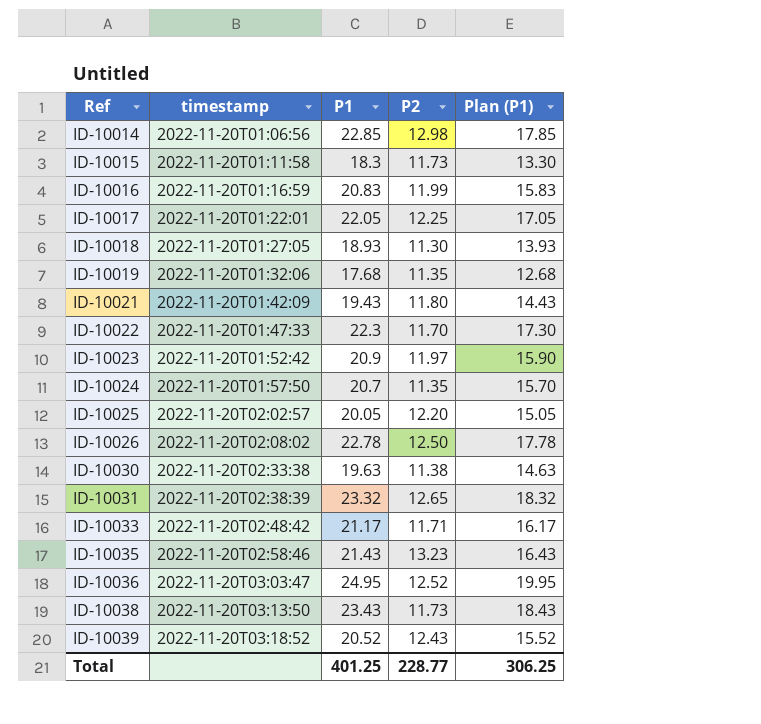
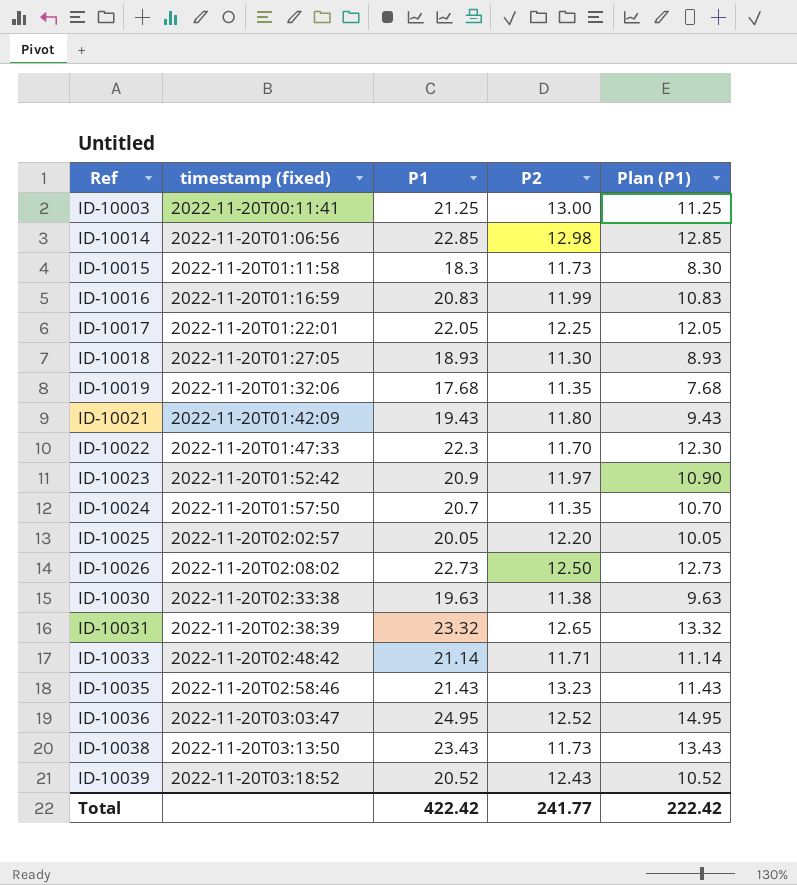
column name: timestamp -> timestamp (fixed)
column Plan (P1) | formula: [P1] - 5 -> [P1] - 10
row ID-10003: none -> 2022-11-20T00:11:41 | 21.25 | 13.00 | 11.25
ID-10026 | P1: 22.78 -> 22.73
ID-10033 | P1: 21.17 -> 21.14
Total | P1: 401.25 -> 422.42
Total | P2: 228.77 -> 241.77
Total | Plan (P1): 306.25 -> 222.42

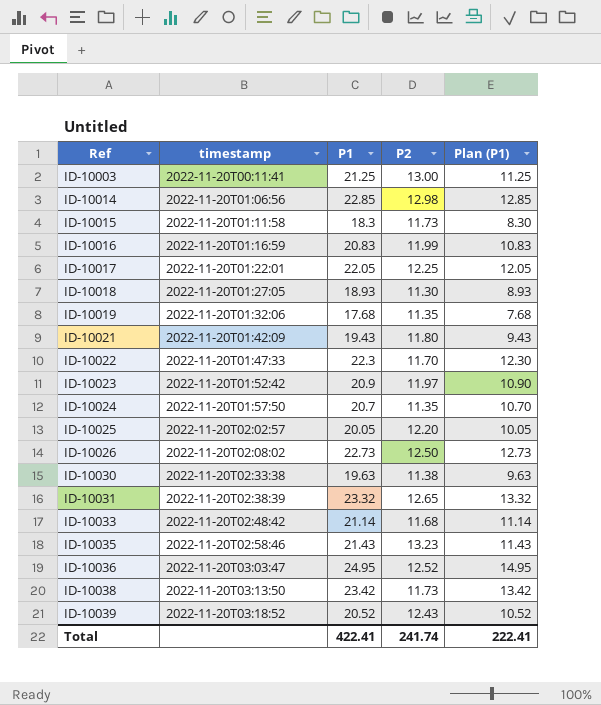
column name: timestamp (fixed) -> timestamp
ID-10033 | P2: 11.71 -> 11.68
ID-10038 | P1: 23.43 -> 23.42
ID-10038 | Plan (P1): 13.43 -> 13.42
Total | P1: 422.42 -> 422.41
Total | P2: 241.77 -> 241.74
Total | Plan (P1): 222.42 -> 222.41

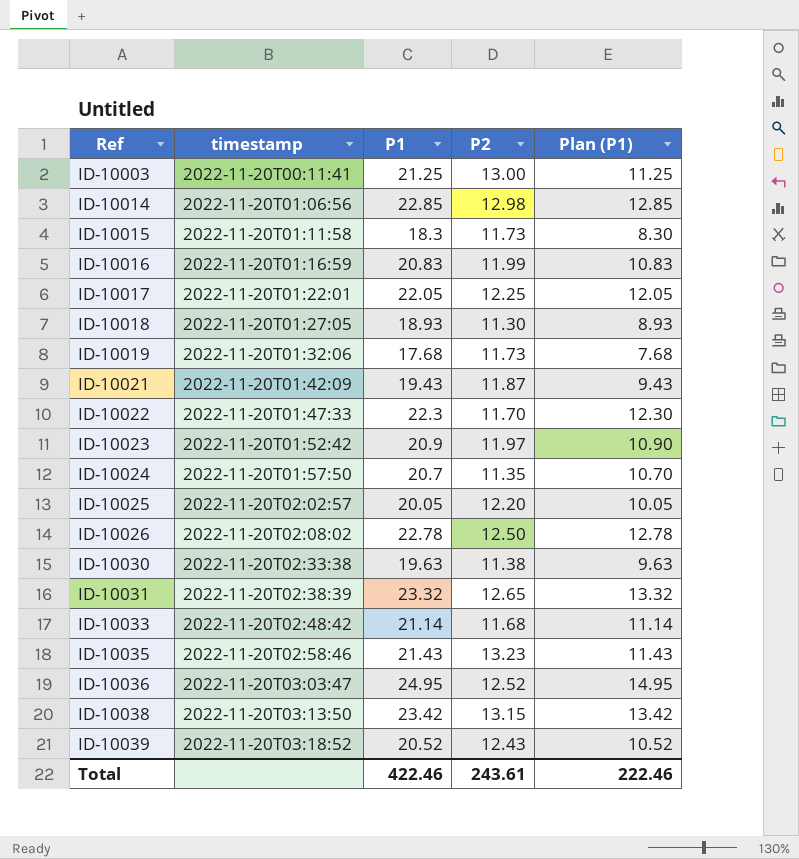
ID-10019 | P2: 11.35 -> 11.73
ID-10021 | P2: 11.80 -> 11.87
ID-10026 | P1: 22.73 -> 22.78
ID-10026 | Plan (P1): 12.73 -> 12.78
ID-10038 | P2: 11.73 -> 13.15
Total | P1: 422.41 -> 422.46
Total | P2: 241.74 -> 243.61
Total | Plan (P1): 222.41 -> 222.46

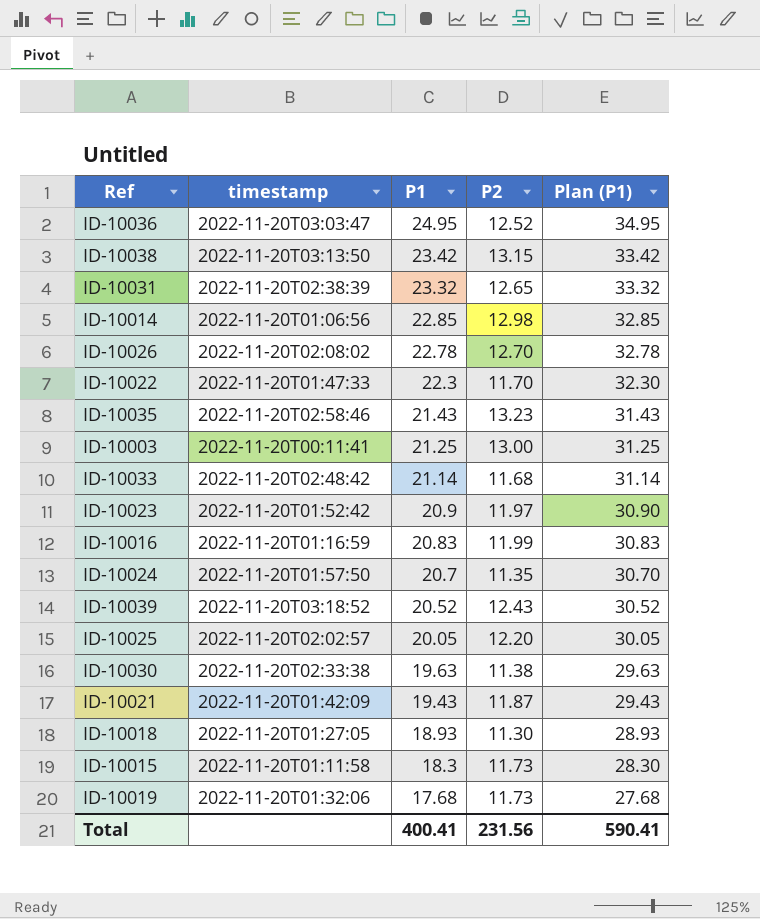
row order: Ref ascending -> P1 descending
column Plan (P1) | formula: [P1] - 10 -> [P1] + 10
row ID-10017: 2022-11-20T01:22:01 | 22.05 | 12.25 | 12.05 -> none
ID-10026 | P2: 12.50 -> 12.70
Total | P1: 422.46 -> 400.41
Total | P2: 243.61 -> 231.56
Total | Plan (P1): 222.46 -> 590.41

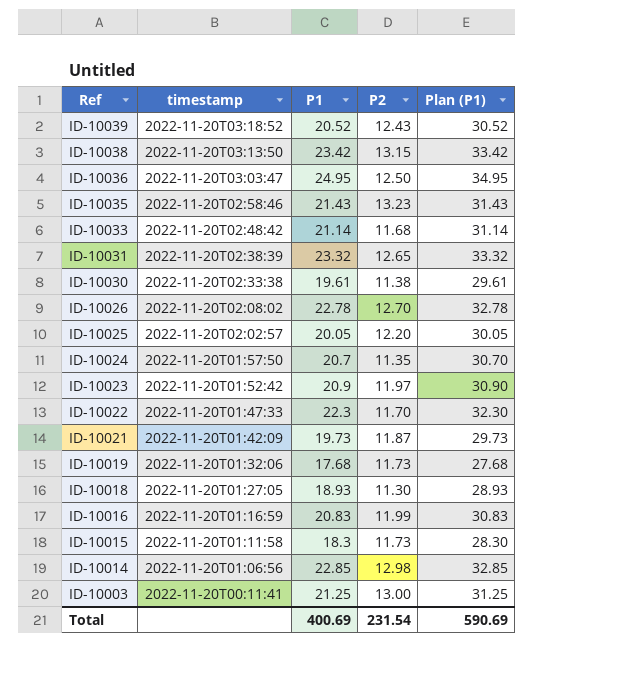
row order: P1 descending -> Ref descending
ID-10036 | P2: 12.52 -> 12.50
ID-10030 | P1: 19.63 -> 19.61
ID-10030 | Plan (P1): 29.63 -> 29.61
ID-10021 | P1: 19.43 -> 19.73
ID-10021 | Plan (P1): 29.43 -> 29.73
Total | P1: 400.41 -> 400.69
Total | P2: 231.56 -> 231.54
Total | Plan (P1): 590.41 -> 590.69

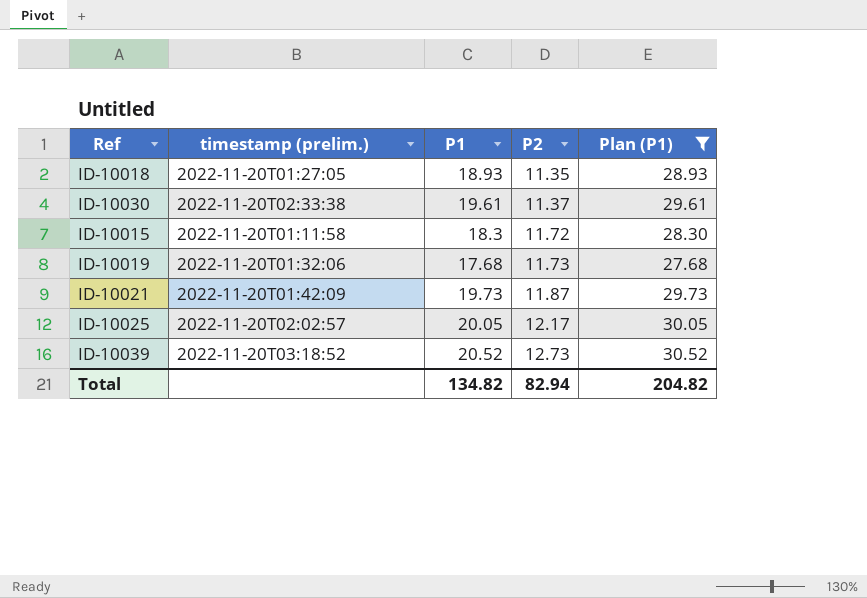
filter: none -> Plan (P1) <= 30.52
row order: Ref descending -> P2 ascending
column name: timestamp -> timestamp (prelim.)
ID-10018 | P2: 11.30 -> 11.35
ID-10030 | P2: 11.38 -> 11.37
ID-10015 | P2: 11.73 -> 11.72
ID-10025 | P2: 12.20 -> 12.17
ID-10039 | P2: 12.43 -> 12.73
Total | P1: 400.69 -> 134.82
Total | P2: 231.54 -> 82.94
Total | Plan (P1): 590.69 -> 204.82

